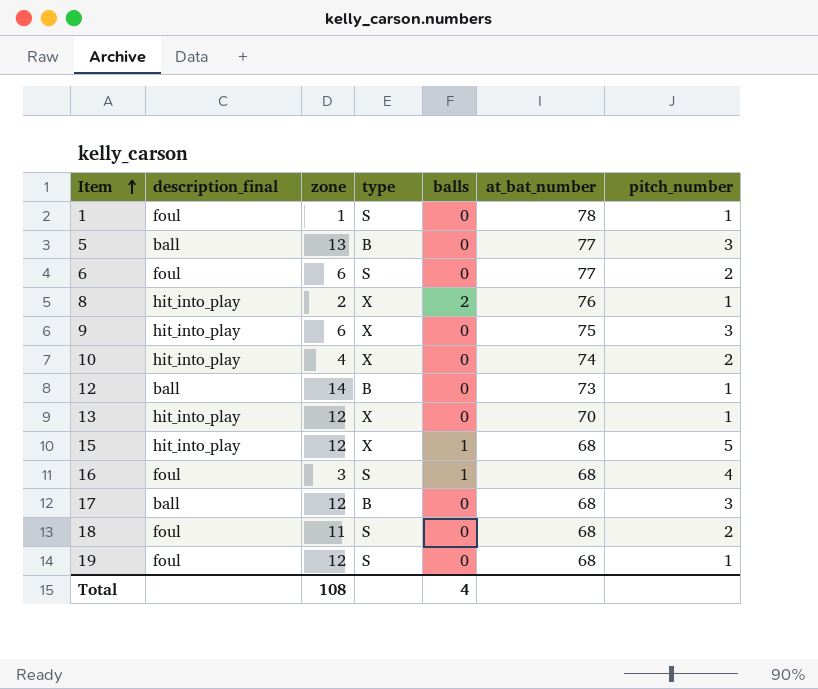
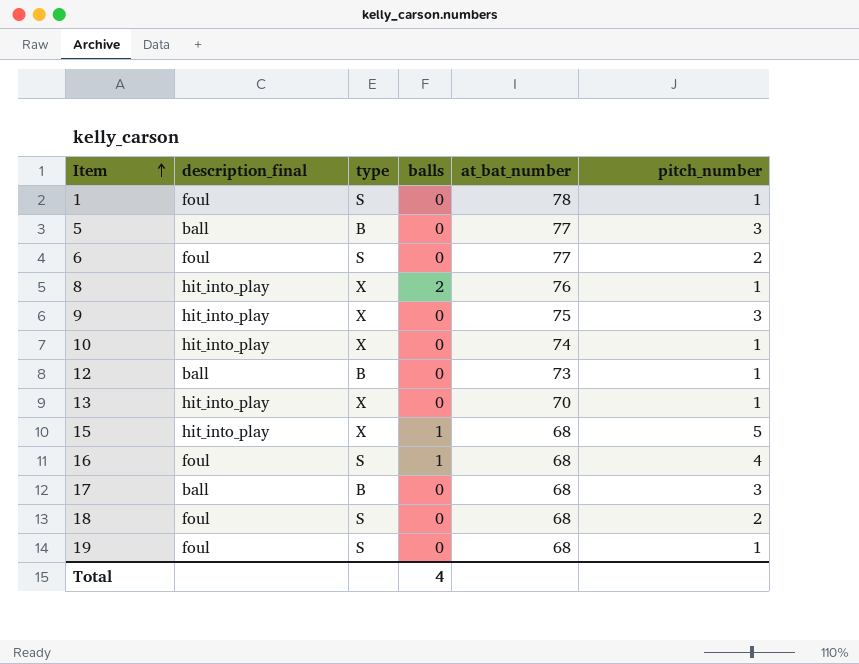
column zone | position: 3 -> none
10 | pitch_number: 2 -> 1

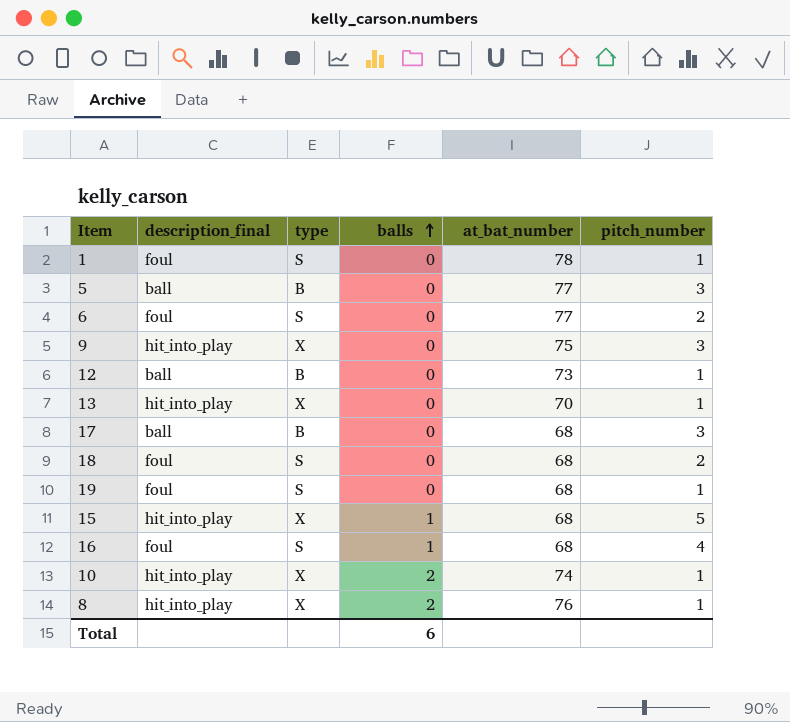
row order: Item ascending -> balls ascending
10 | balls: 0 -> 2
Total | balls: 4 -> 6

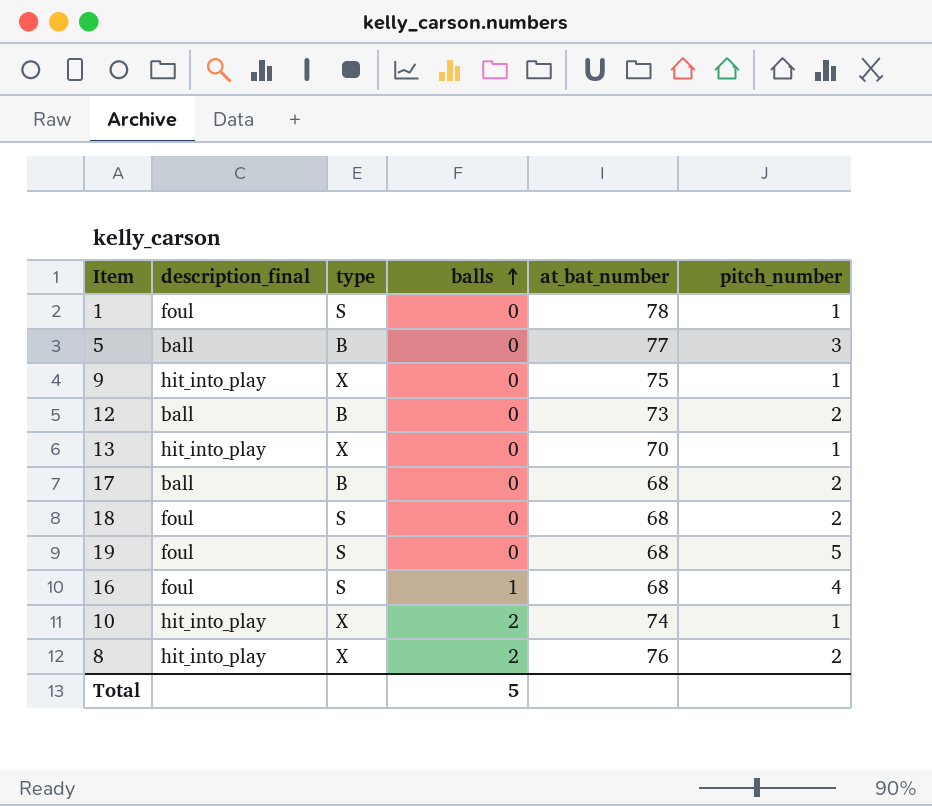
row 6: foul | S | 0 | 77 | 2 -> none
row 15: hit_into_play | X | 1 | 68 | 5 -> none
9 | pitch_number: 3 -> 1
12 | pitch_number: 1 -> 2
17 | pitch_number: 3 -> 2
19 | pitch_number: 1 -> 5
8 | pitch_number: 1 -> 2
Total | balls: 6 -> 5

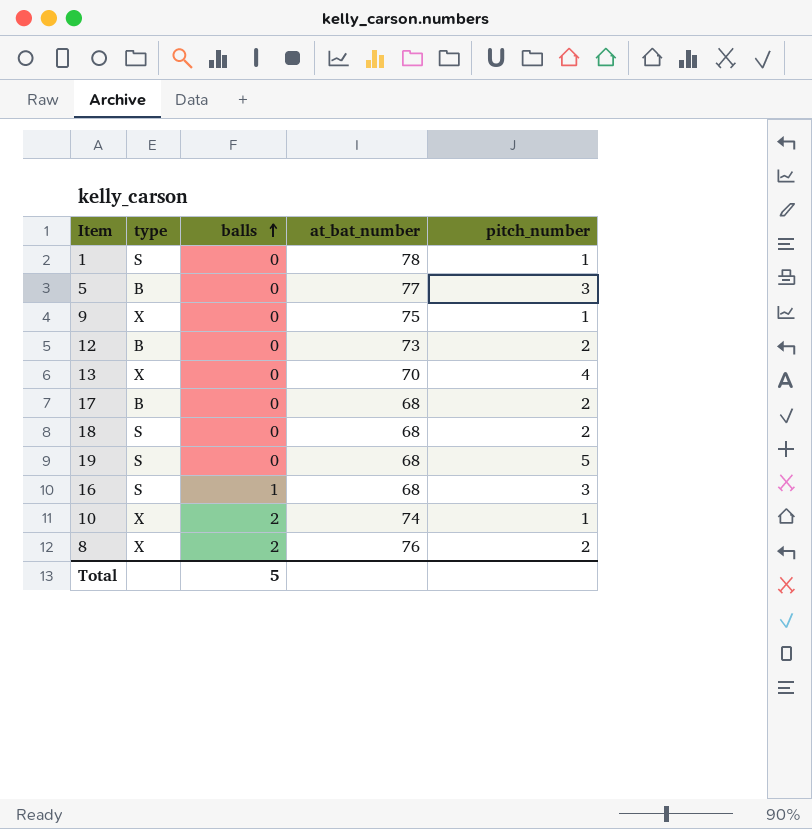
column description_final | position: 2 -> none
13 | pitch_number: 1 -> 4
16 | pitch_number: 4 -> 3

